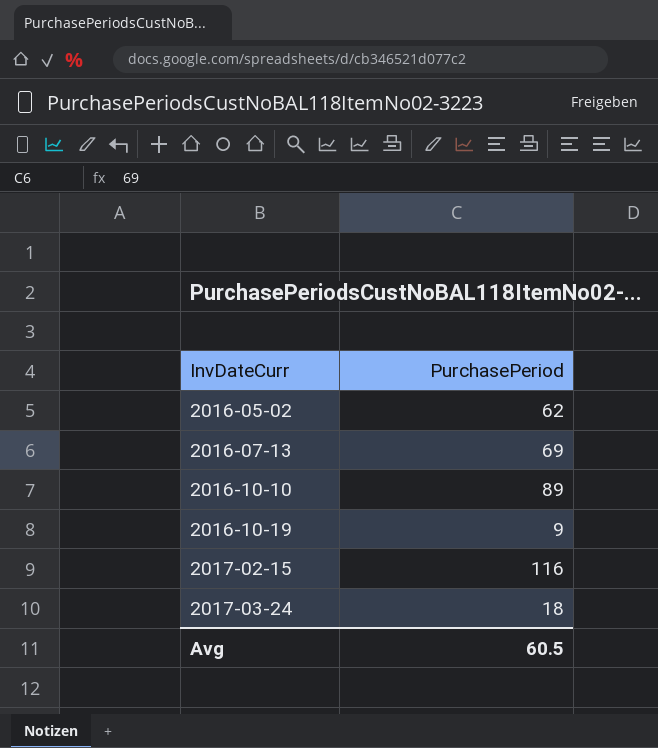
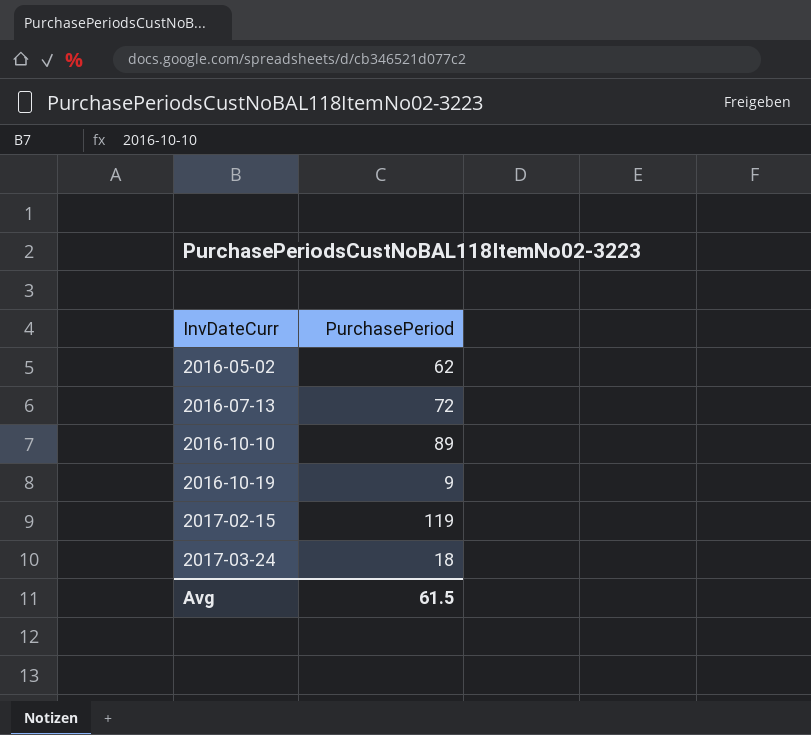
2016-07-13 | PurchasePeriod: 69 -> 72
2017-02-15 | PurchasePeriod: 116 -> 119
Avg | PurchasePeriod: 60.5 -> 61.5

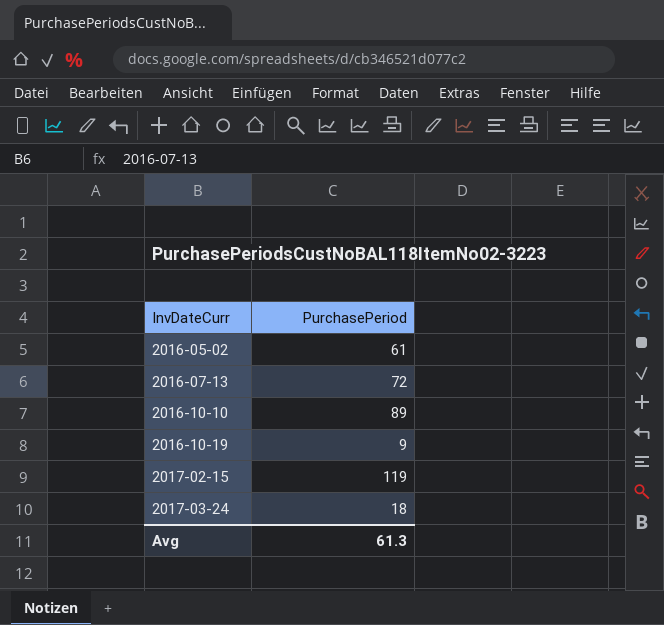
2016-05-02 | PurchasePeriod: 62 -> 61
Avg | PurchasePeriod: 61.5 -> 61.3

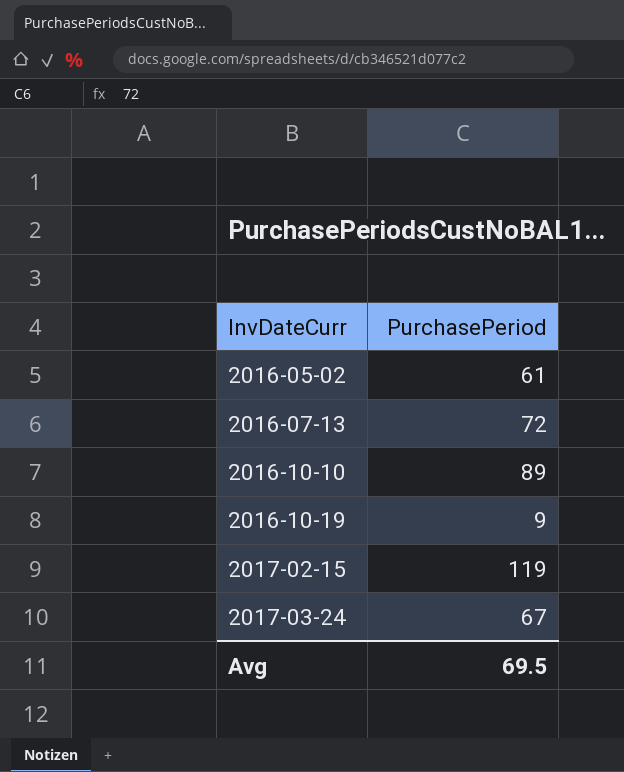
2017-03-24 | PurchasePeriod: 18 -> 67
Avg | PurchasePeriod: 61.3 -> 69.5

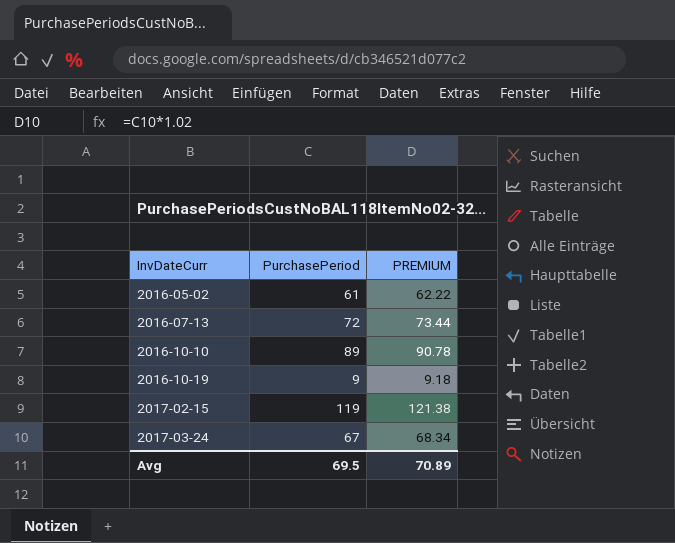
column PREMIUM | formula: none -> [PurchasePeriod] * 1.02

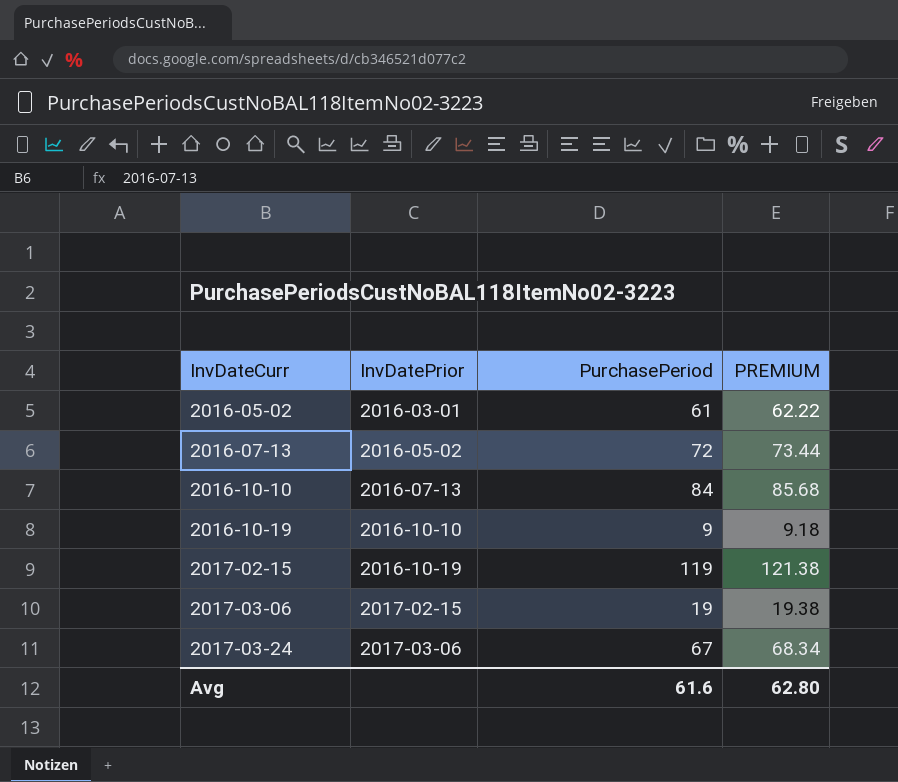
column InvDatePrior | position: none -> 2
2016-10-10 | PurchasePeriod: 89 -> 84
2016-10-10 | PREMIUM: 90.78 -> 85.68
row 2017-03-06: none -> 2017-02-15 | 19 | 19.38
Avg | PurchasePeriod: 69.5 -> 61.6
Avg | PREMIUM: 70.89 -> 62.80

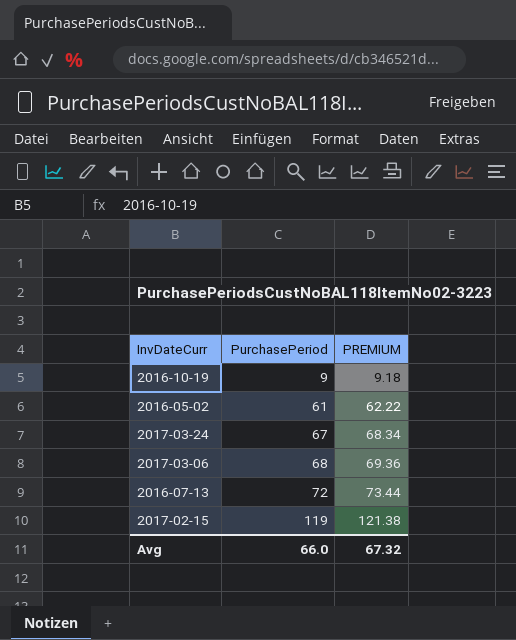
row order: InvDateCurr ascending -> PurchasePeriod ascending
column InvDatePrior | position: 2 -> none
row 2016-10-10: 2016-07-13 | 84 | 85.68 -> none
2017-03-06 | PurchasePeriod: 19 -> 68
2017-03-06 | PREMIUM: 19.38 -> 69.36
Avg | PurchasePeriod: 61.6 -> 66.0
Avg | PREMIUM: 62.80 -> 67.32

